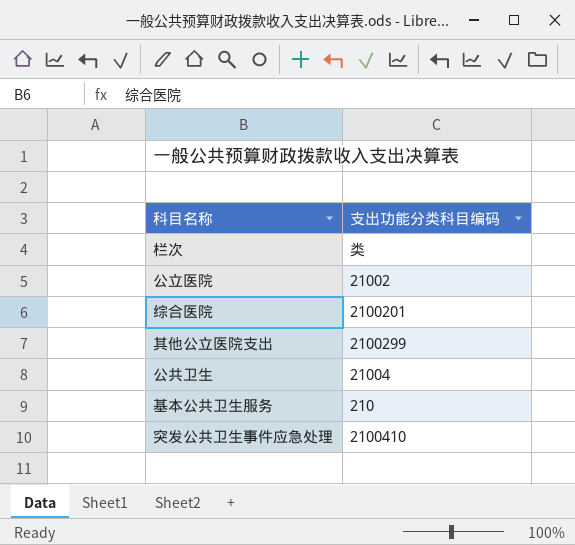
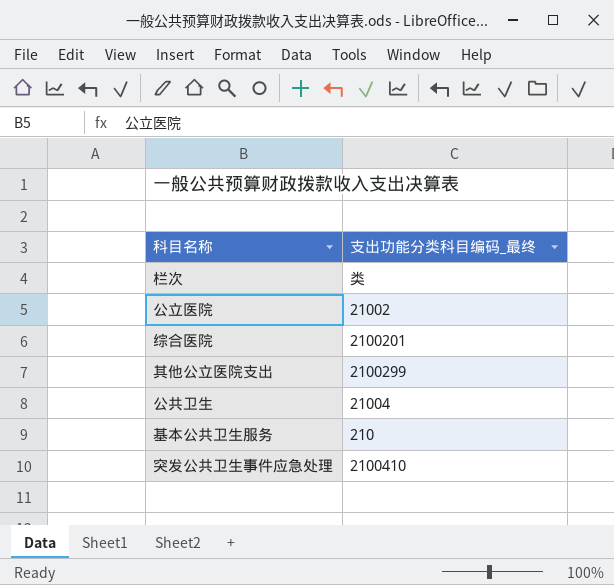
column name: 支出功能分类科目编码 -> 支出功能分类科目编码_最终

